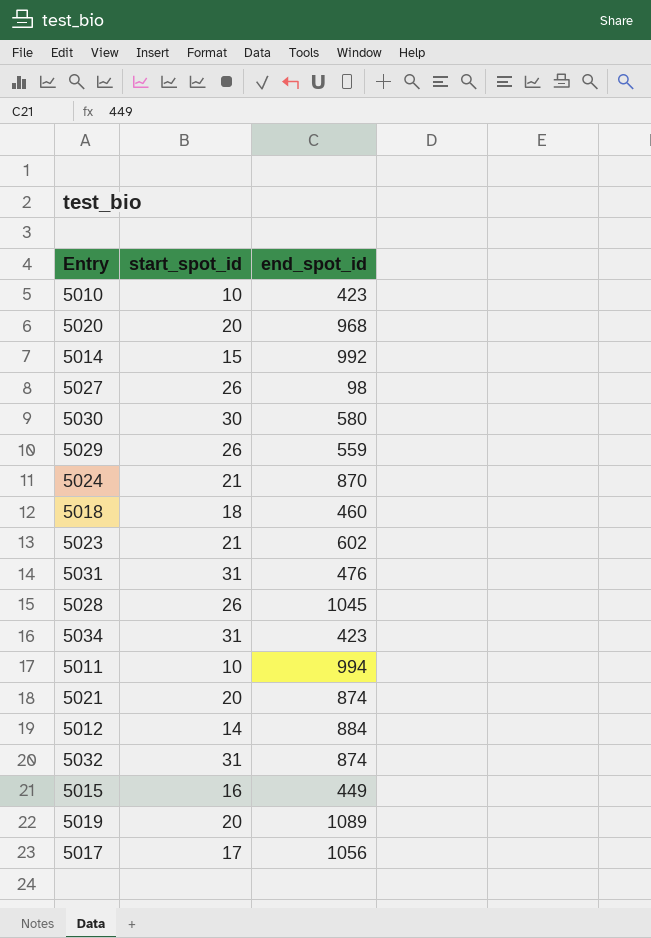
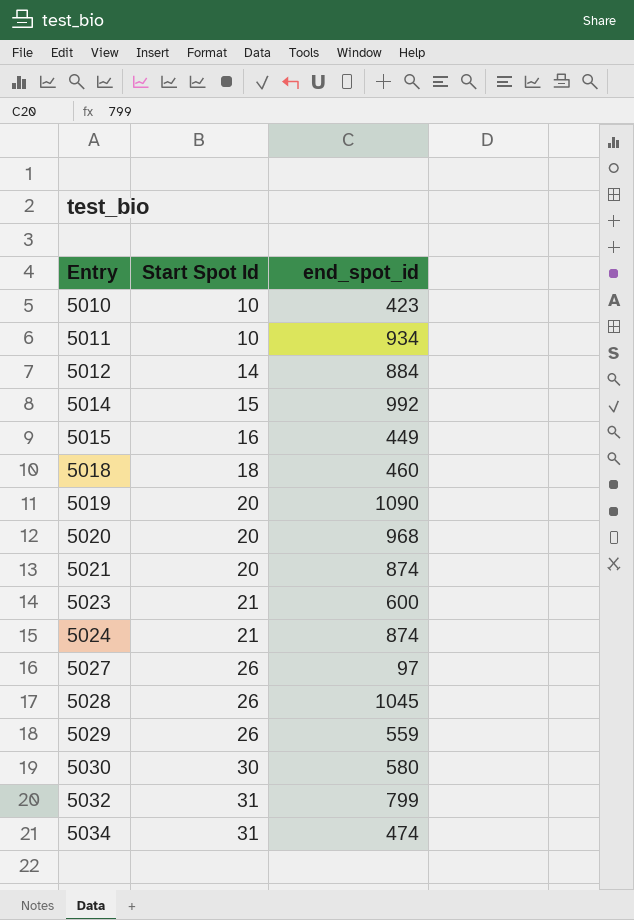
row order: none -> Entry ascending
column name: start_spot_id -> Start Spot Id
row 5031: 31 | 476 -> none
row 5017: 17 | 1056 -> none
5011 | end_spot_id: 994 -> 934
5019 | end_spot_id: 1089 -> 1090
5023 | end_spot_id: 602 -> 600
5024 | end_spot_id: 870 -> 874
5027 | end_spot_id: 98 -> 97
5032 | end_spot_id: 874 -> 799
5034 | end_spot_id: 423 -> 474

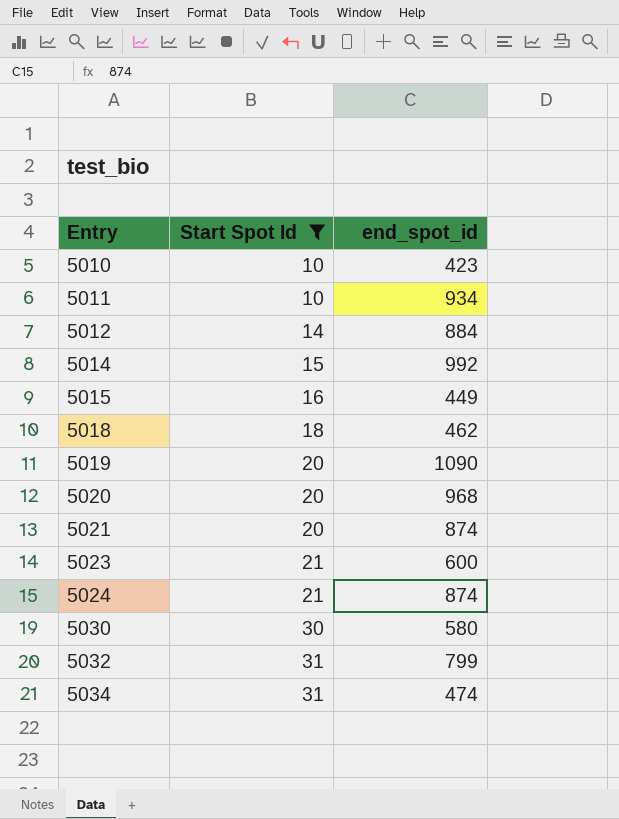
filter: none -> Start Spot Id != 26
5018 | end_spot_id: 460 -> 462

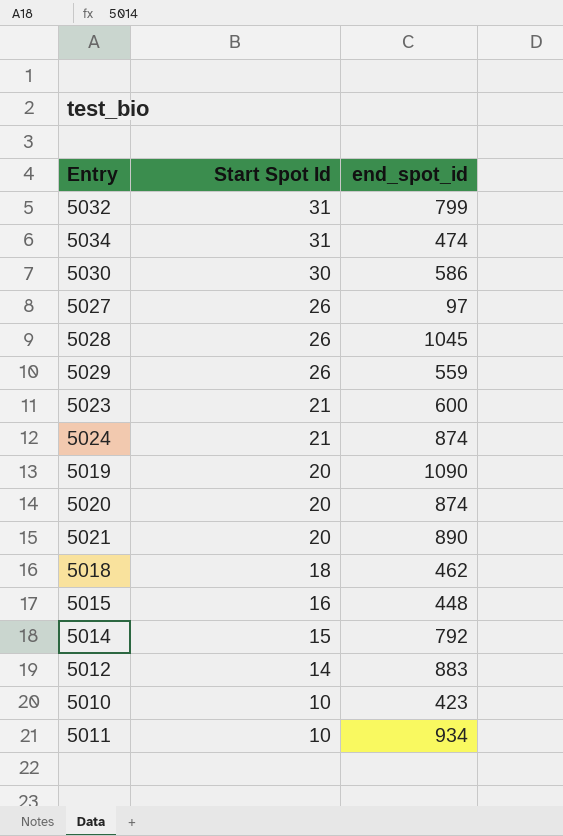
filter: Start Spot Id != 26 -> none
row order: Entry ascending -> Start Spot Id descending
5030 | end_spot_id: 580 -> 586
5020 | end_spot_id: 968 -> 874
5021 | end_spot_id: 874 -> 890
5015 | end_spot_id: 449 -> 448
5014 | end_spot_id: 992 -> 792
5012 | end_spot_id: 884 -> 883

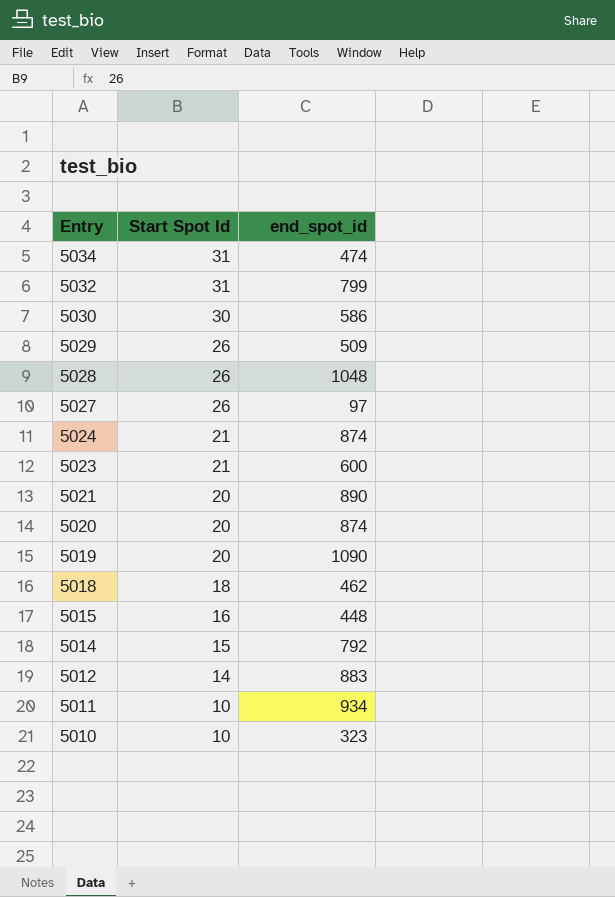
row order: Start Spot Id descending -> Entry descending
5029 | end_spot_id: 559 -> 509
5028 | end_spot_id: 1045 -> 1048
5010 | end_spot_id: 423 -> 323

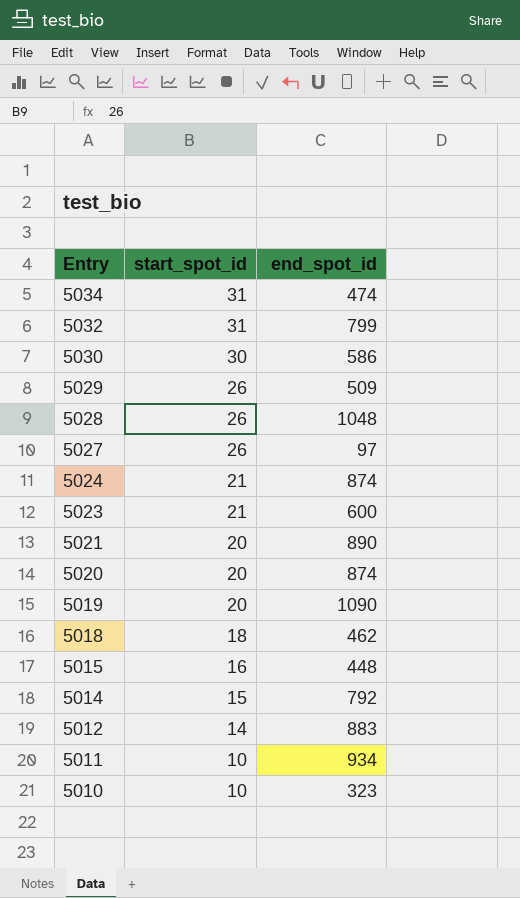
column name: Start Spot Id -> start_spot_id

